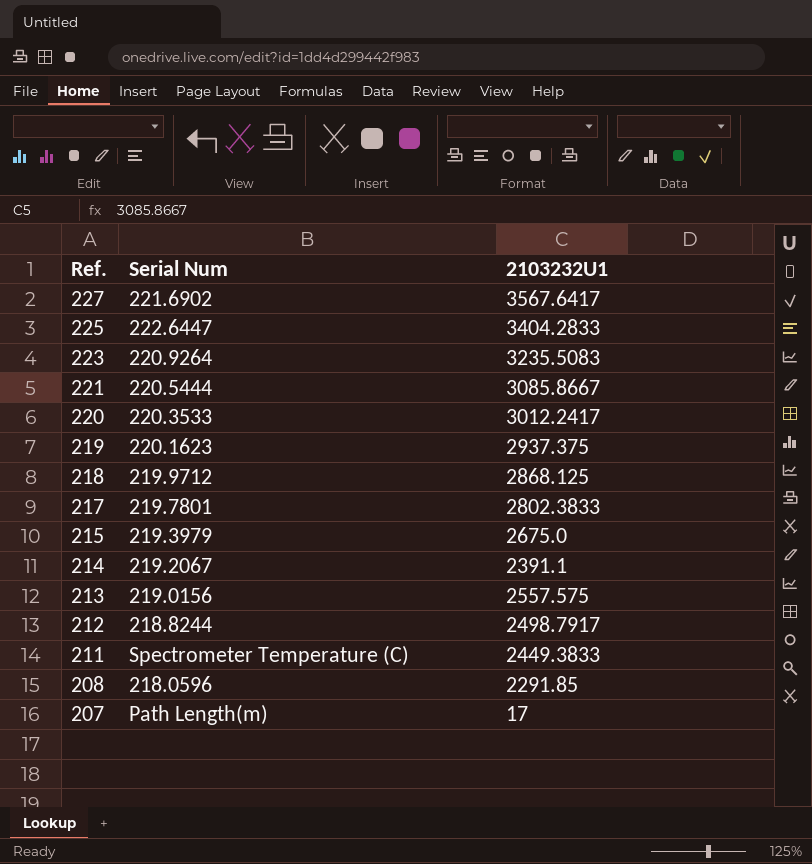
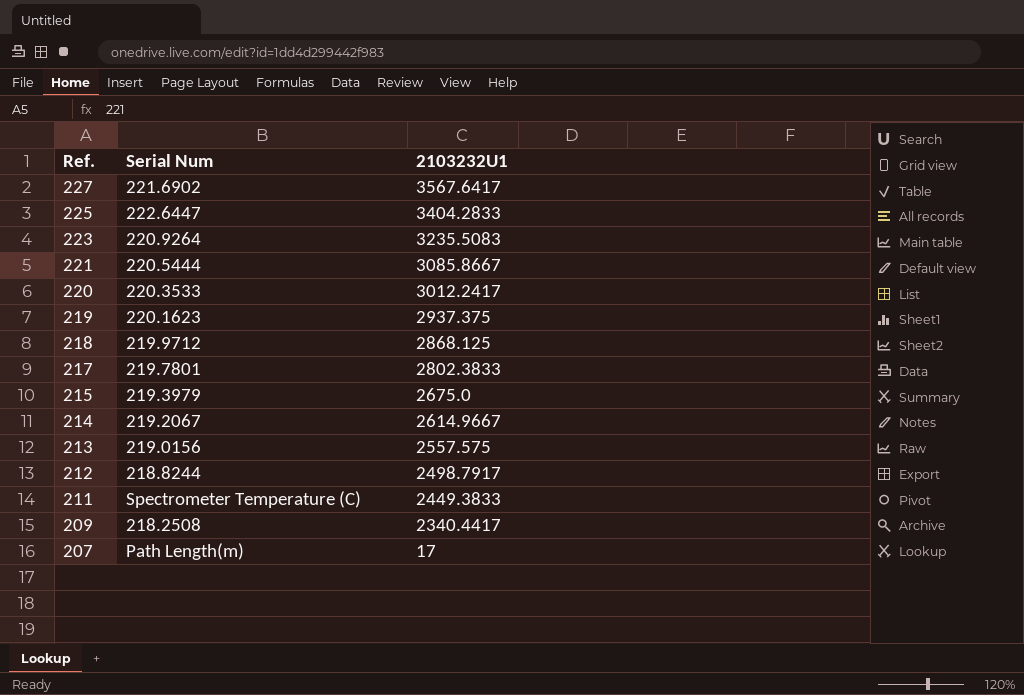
row 208: 218.0596 | 2291.85 -> none
214 | 2103232U1: 2391.1 -> 2614.9667
row 209: none -> 218.2508 | 2340.4417

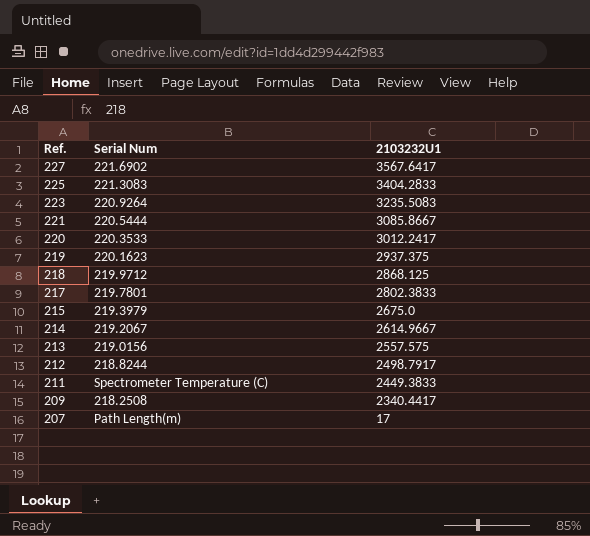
225 | Serial Num: 222.6447 -> 221.3083

